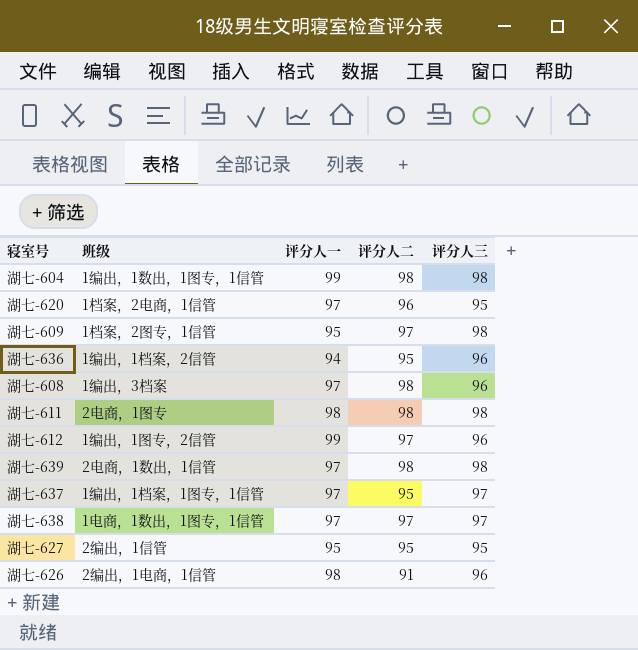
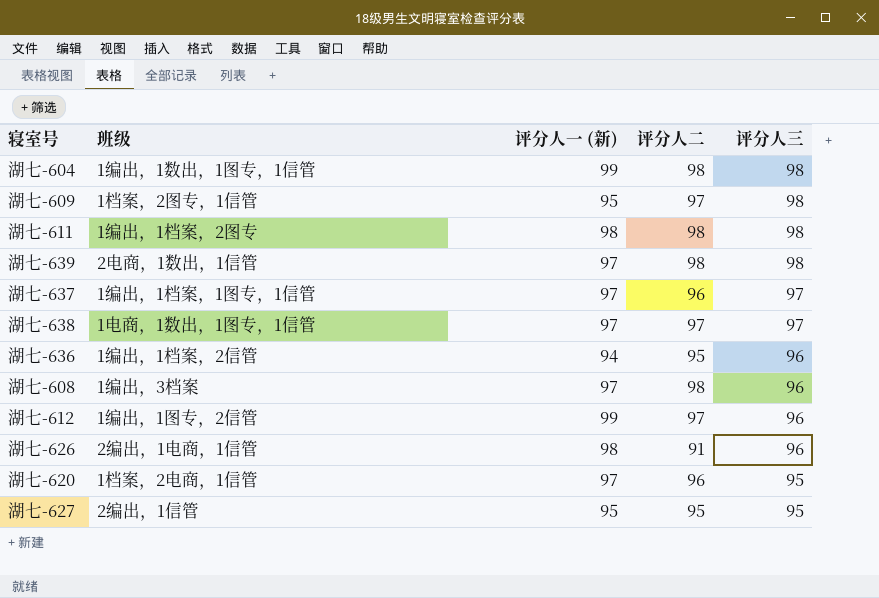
row order: none -> 评分人三 descending
column name: 评分人一 -> 评分人一 (新)
湖七-611 | 班级: 2电商，1图专 -> 1编出，1档案，2图专
湖七-637 | 评分人二: 95 -> 96

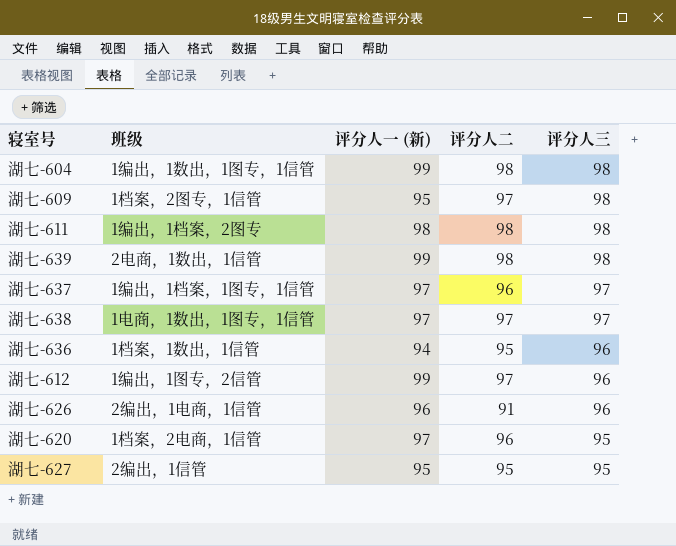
row 湖七-608: 1编出，3档案 | 97 | 98 | 96 -> none
湖七-639 | 评分人一 (新): 97 -> 99
湖七-636 | 班级: 1编出，1档案，2信管 -> 1档案，1数出，1信管
湖七-626 | 评分人一 (新): 98 -> 96

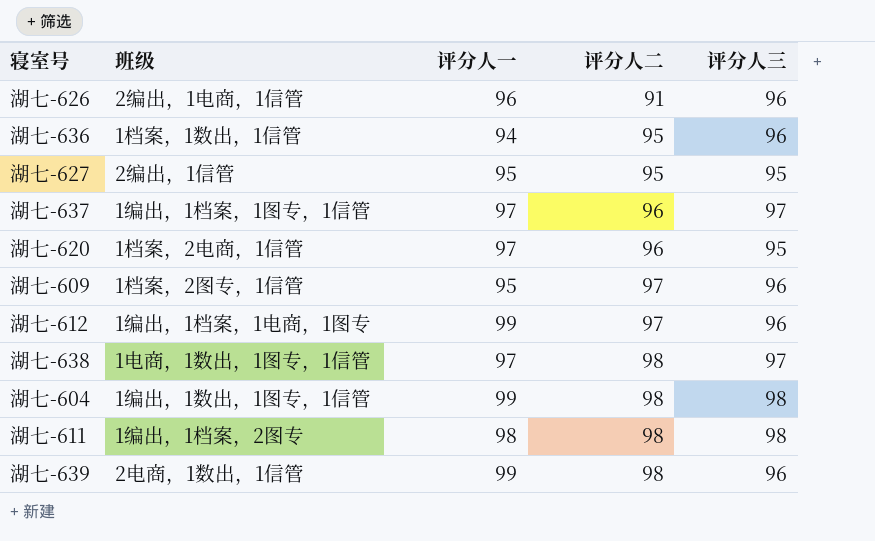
row order: 评分人三 descending -> 评分人二 ascending
column name: 评分人一 (新) -> 评分人一
湖七-609 | 评分人三: 98 -> 96
湖七-612 | 班级: 1编出，1图专，2信管 -> 1编出，1档案，1电商，1图专
湖七-638 | 评分人二: 97 -> 98
湖七-639 | 评分人三: 98 -> 96

